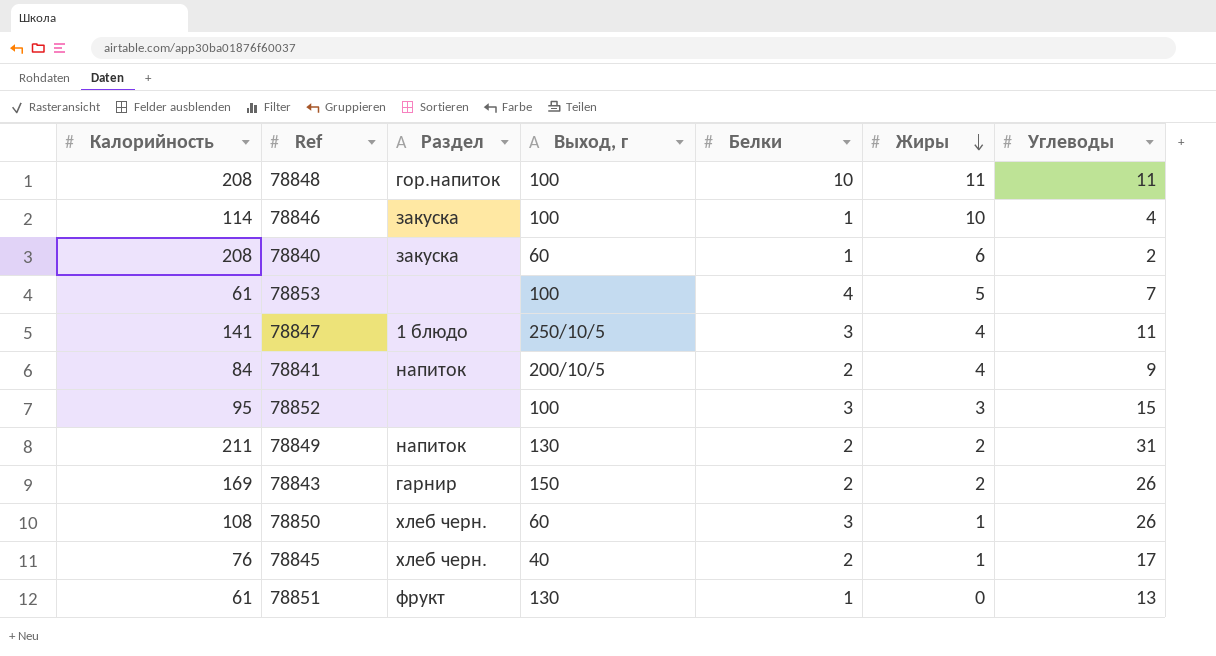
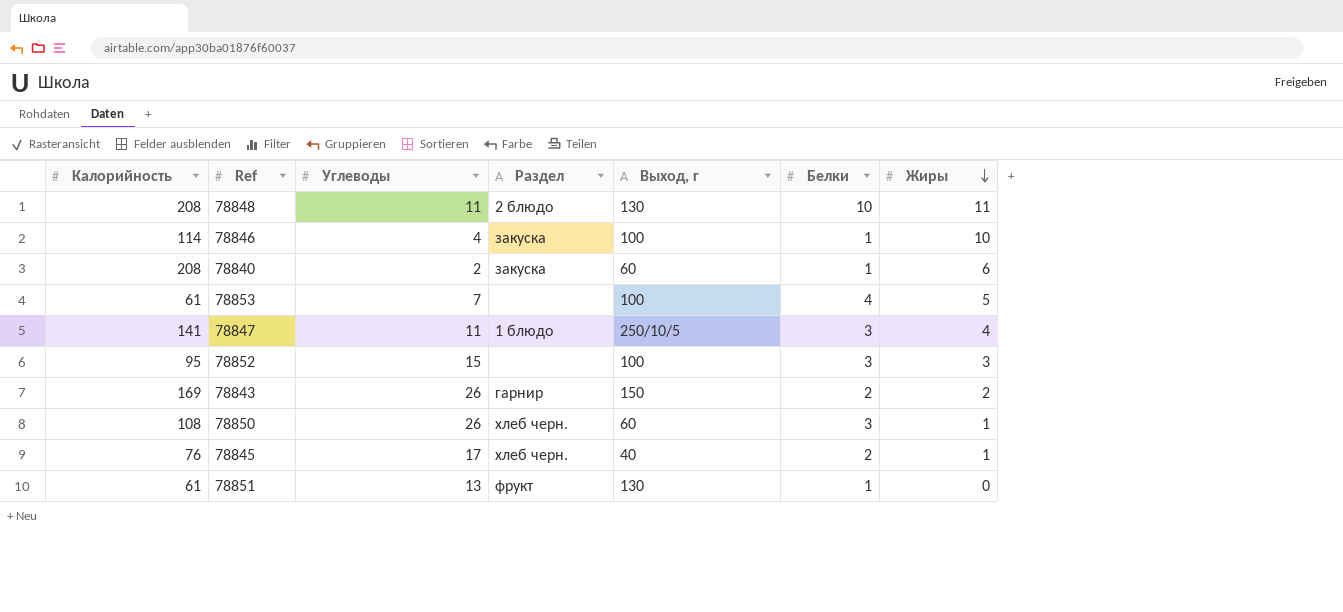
column Углеводы | position: 7 -> 3
row 78841: 84 | напиток | 200/10/5 | 2 | 4 | 9 -> none
row 78849: 211 | напиток | 130 | 2 | 2 | 31 -> none
78848 | Раздел: гор.напиток -> 2 блюдо
78848 | Выход, г: 100 -> 130

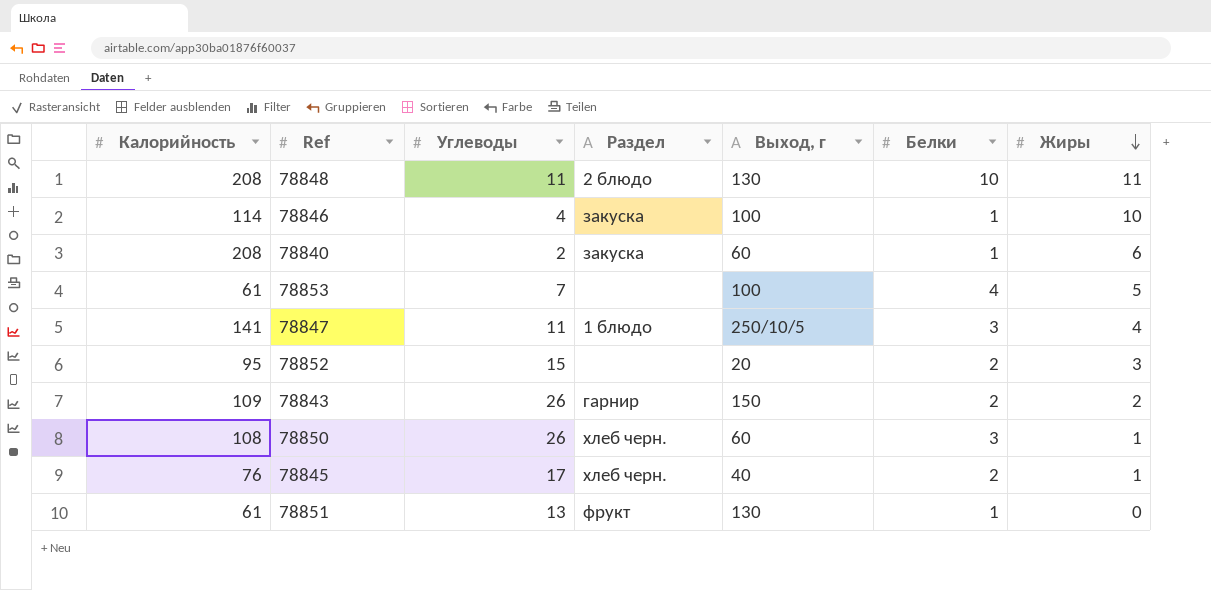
78852 | Выход, г: 100 -> 20
78852 | Белки: 3 -> 2
78843 | Калорийность: 169 -> 109

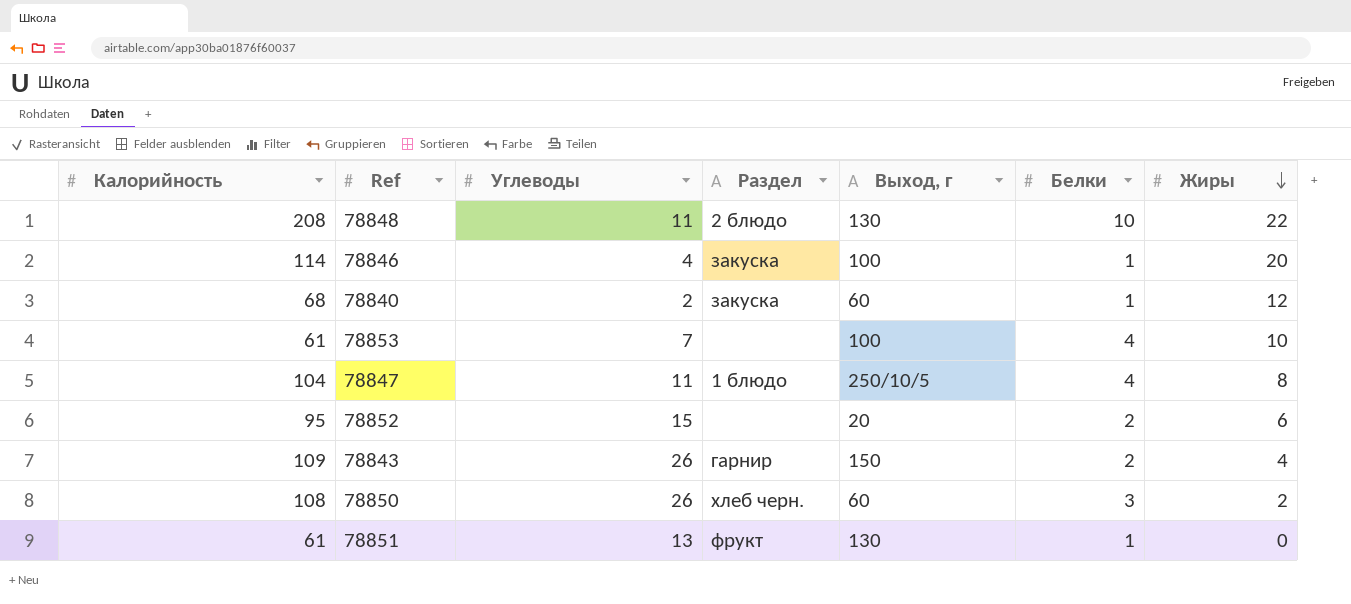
row 78845: 76 | 17 | хлеб черн. | 40 | 2 | 1 -> none
78848 | Жиры: 11 -> 22
78846 | Жиры: 10 -> 20
78840 | Калорийность: 208 -> 68
78840 | Жиры: 6 -> 12
78853 | Жиры: 5 -> 10
78847 | Калорийность: 141 -> 104
78847 | Белки: 3 -> 4
78847 | Жиры: 4 -> 8
78852 | Жиры: 3 -> 6
78843 | Жиры: 2 -> 4
78850 | Жиры: 1 -> 2

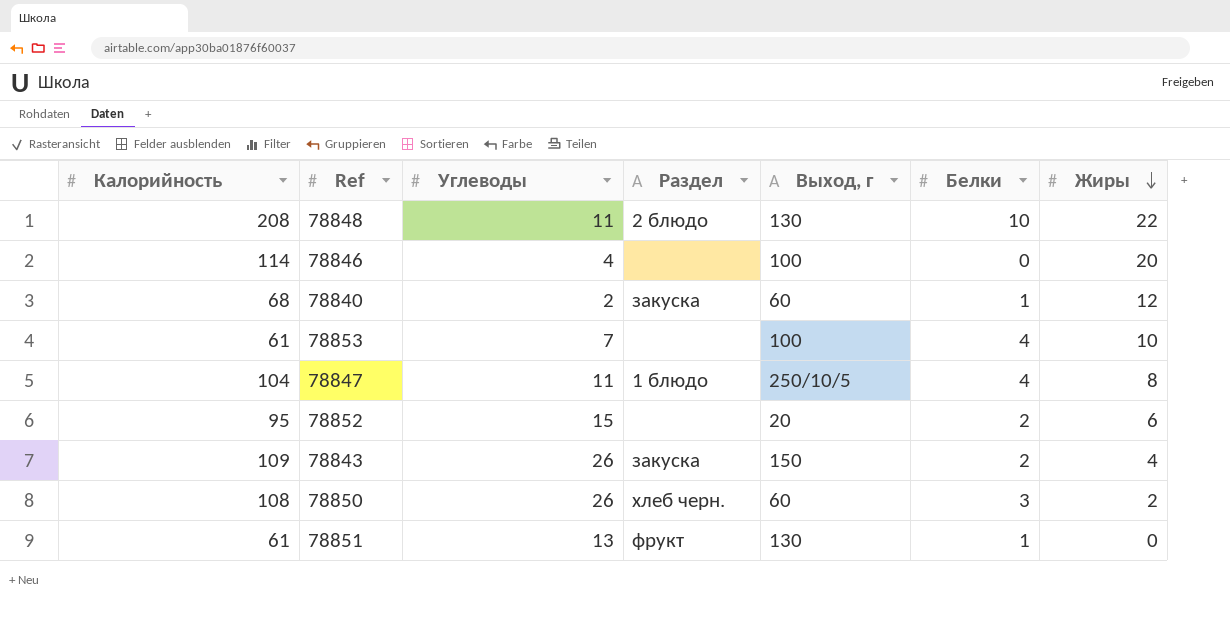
78846 | Раздел: закуска -> none
78846 | Белки: 1 -> 0
78843 | Раздел: гарнир -> закуска

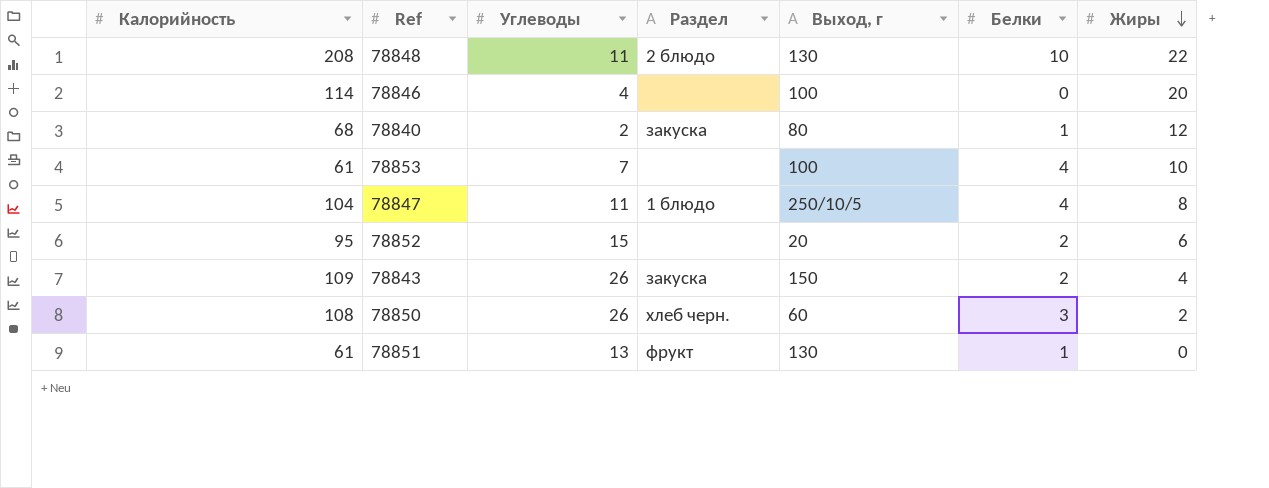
78840 | Выход, г: 60 -> 80

